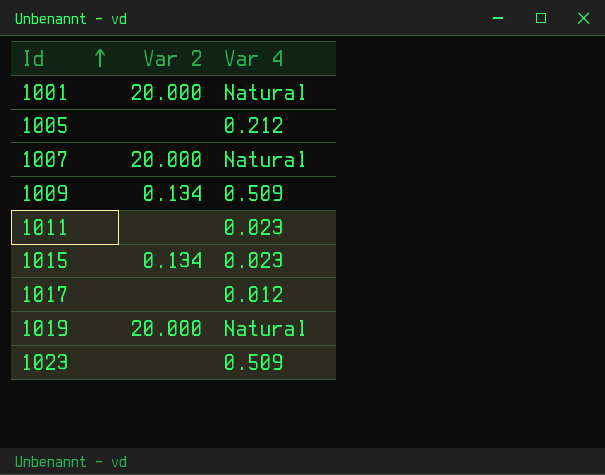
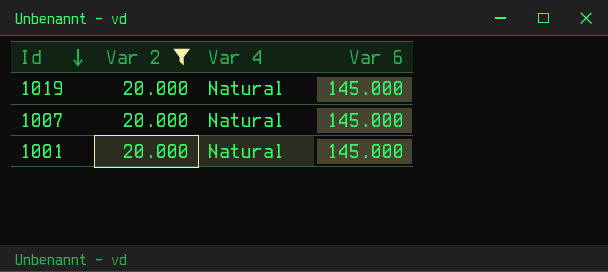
filter: none -> Var 2 = 20.000
row order: Id ascending -> Id descending
column Var 6 | position: none -> 4

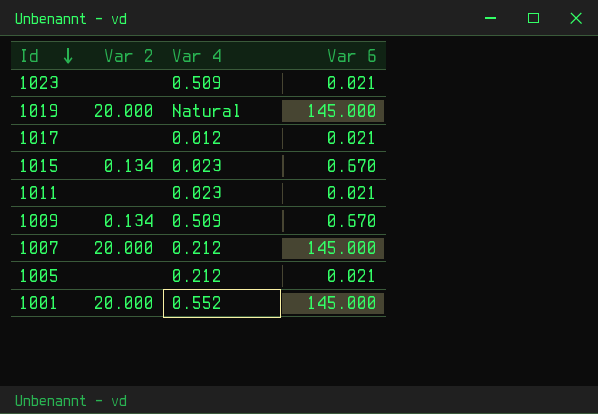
filter: Var 2 = 20.000 -> none
1007 | Var 4: Natural -> 0.212
1001 | Var 4: Natural -> 0.552

